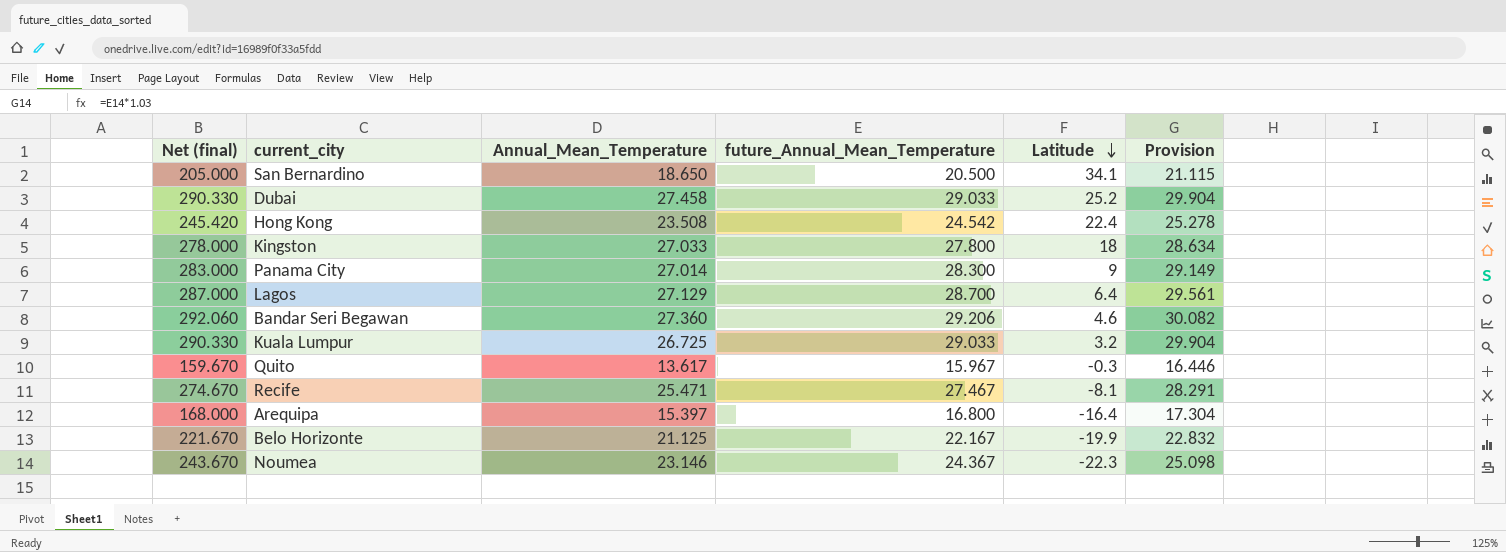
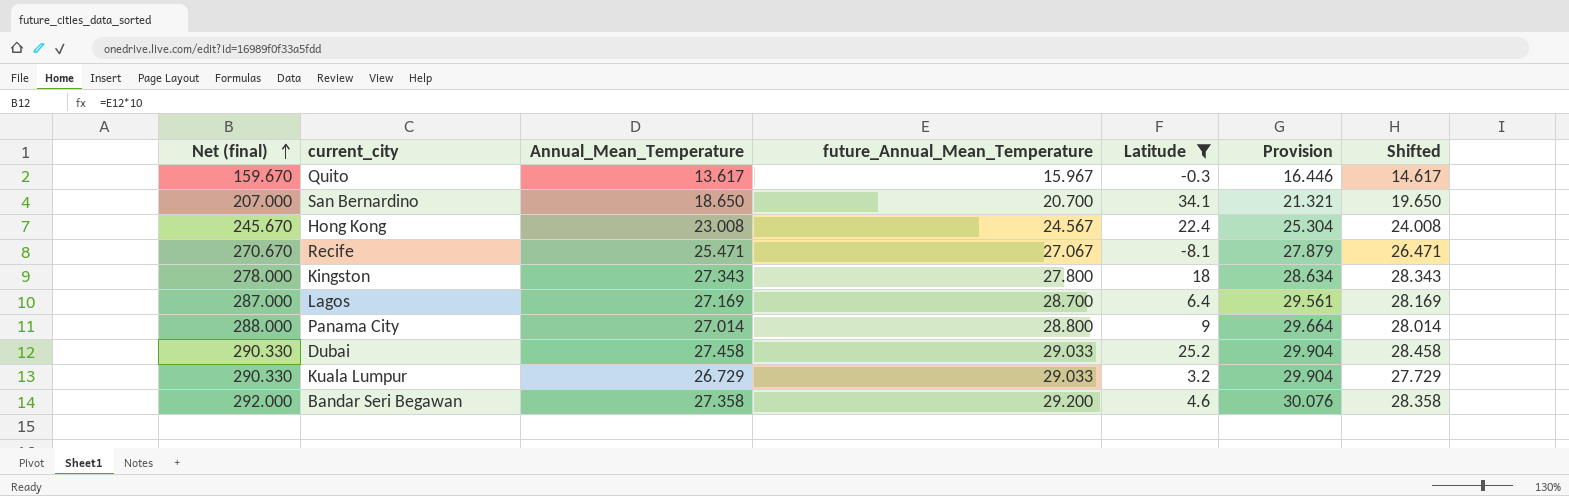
filter: none -> Latitude >= -8.1
row order: Latitude descending -> Net (final) ascending
column Shifted | formula: none -> [Annual_Mean_Temperature] + 1
San Bernardino | Net (final): 205.000 -> 207.000
San Bernardino | future_Annual_Mean_Temperature: 20.500 -> 20.700
San Bernardino | Provision: 21.115 -> 21.321
Hong Kong | Net (final): 245.420 -> 245.670
Hong Kong | Annual_Mean_Temperature: 23.508 -> 23.008
Hong Kong | future_Annual_Mean_Temperature: 24.542 -> 24.567
Hong Kong | Provision: 25.278 -> 25.304
Recife | Net (final): 274.670 -> 270.670
Recife | future_Annual_Mean_Temperature: 27.467 -> 27.067
Recife | Provision: 28.291 -> 27.879
Kingston | Annual_Mean_Temperature: 27.033 -> 27.343
Lagos | Annual_Mean_Temperature: 27.129 -> 27.169
Panama City | Net (final): 283.000 -> 288.000
Panama City | future_Annual_Mean_Temperature: 28.300 -> 28.800
Panama City | Provision: 29.149 -> 29.664
Kuala Lumpur | Annual_Mean_Temperature: 26.725 -> 26.729
Bandar Seri Begawan | Net (final): 292.060 -> 292.000
Bandar Seri Begawan | Annual_Mean_Temperature: 27.360 -> 27.358
Bandar Seri Begawan | future_Annual_Mean_Temperature: 29.206 -> 29.200
Bandar Seri Begawan | Provision: 30.082 -> 30.076

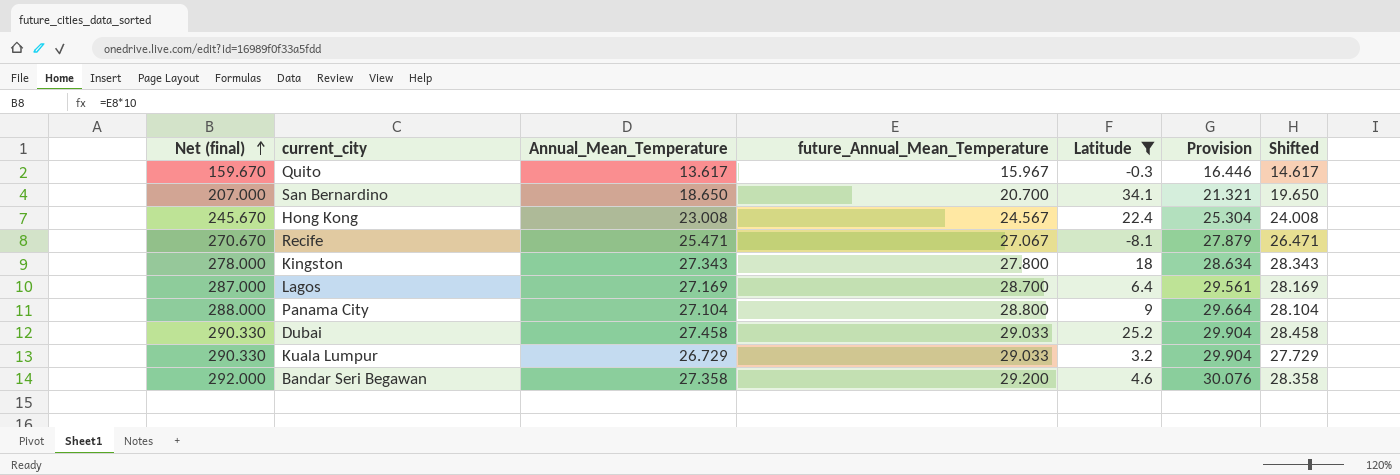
Panama City | Annual_Mean_Temperature: 27.014 -> 27.104
Panama City | Shifted: 28.014 -> 28.104

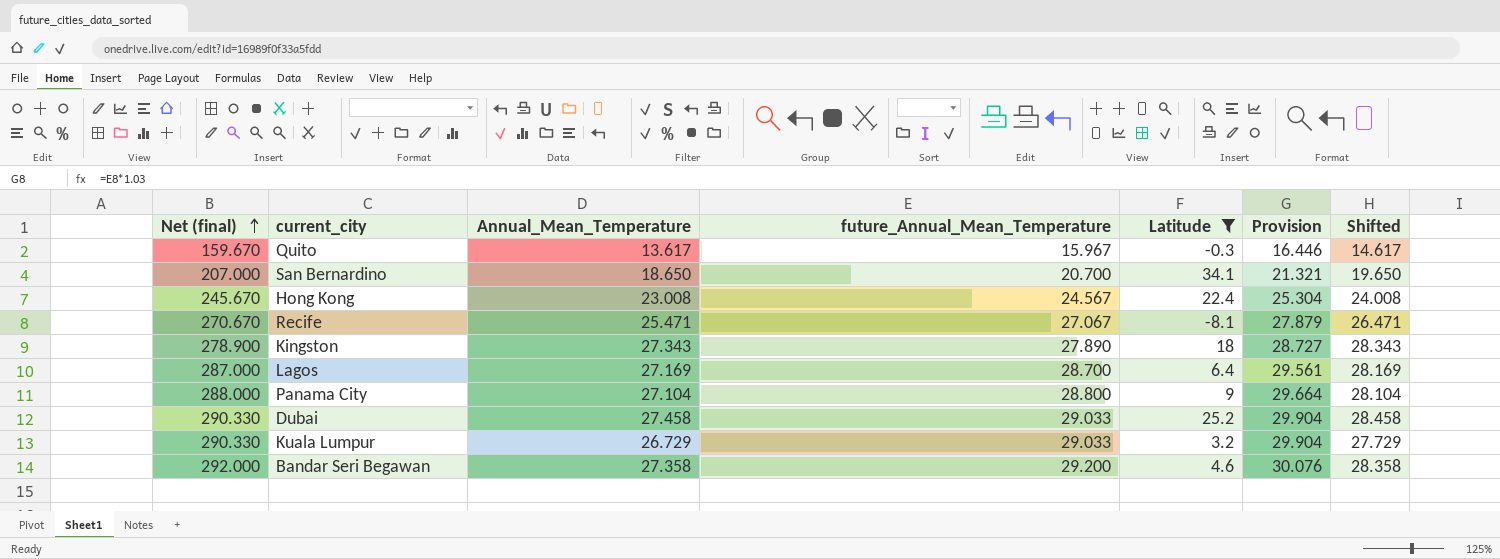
Kingston | Net (final): 278.000 -> 278.900
Kingston | future_Annual_Mean_Temperature: 27.800 -> 27.890
Kingston | Provision: 28.634 -> 28.727

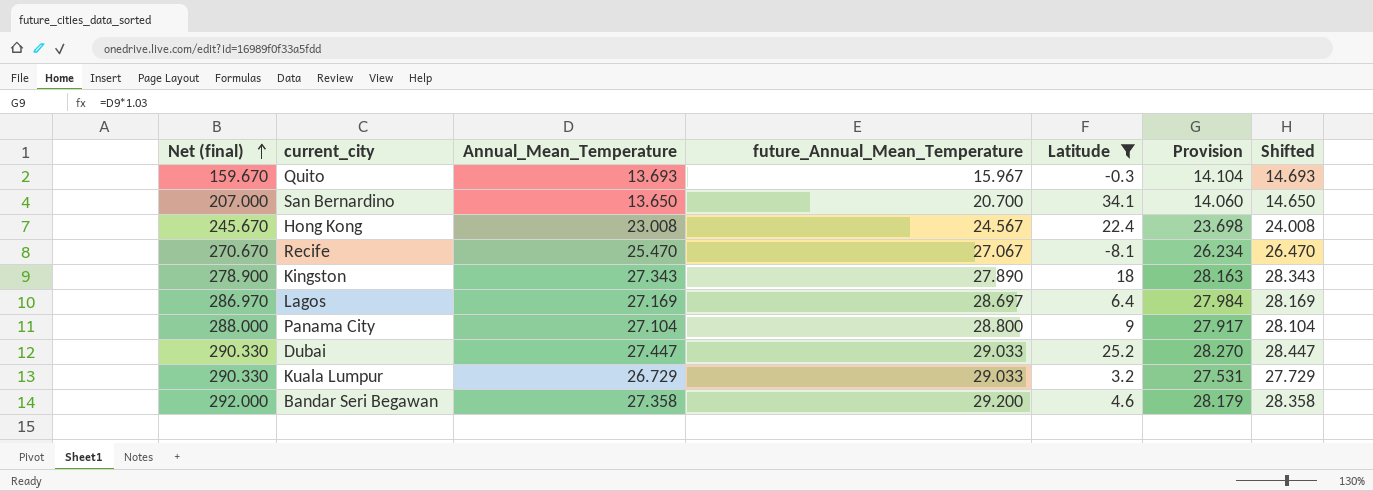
column Provision | formula: [future_Annual_Mean_Temperature] * 1.03 -> [Annual_Mean_Temperature] * 1.03
Quito | Annual_Mean_Temperature: 13.617 -> 13.693
Quito | Shifted: 14.617 -> 14.693
San Bernardino | Annual_Mean_Temperature: 18.650 -> 13.650
San Bernardino | Shifted: 19.650 -> 14.650
Recife | Annual_Mean_Temperature: 25.471 -> 25.470
Recife | Shifted: 26.471 -> 26.470
Lagos | Net (final): 287.000 -> 286.970
Lagos | future_Annual_Mean_Temperature: 28.700 -> 28.697
Dubai | Annual_Mean_Temperature: 27.458 -> 27.447
Dubai | Shifted: 28.458 -> 28.447

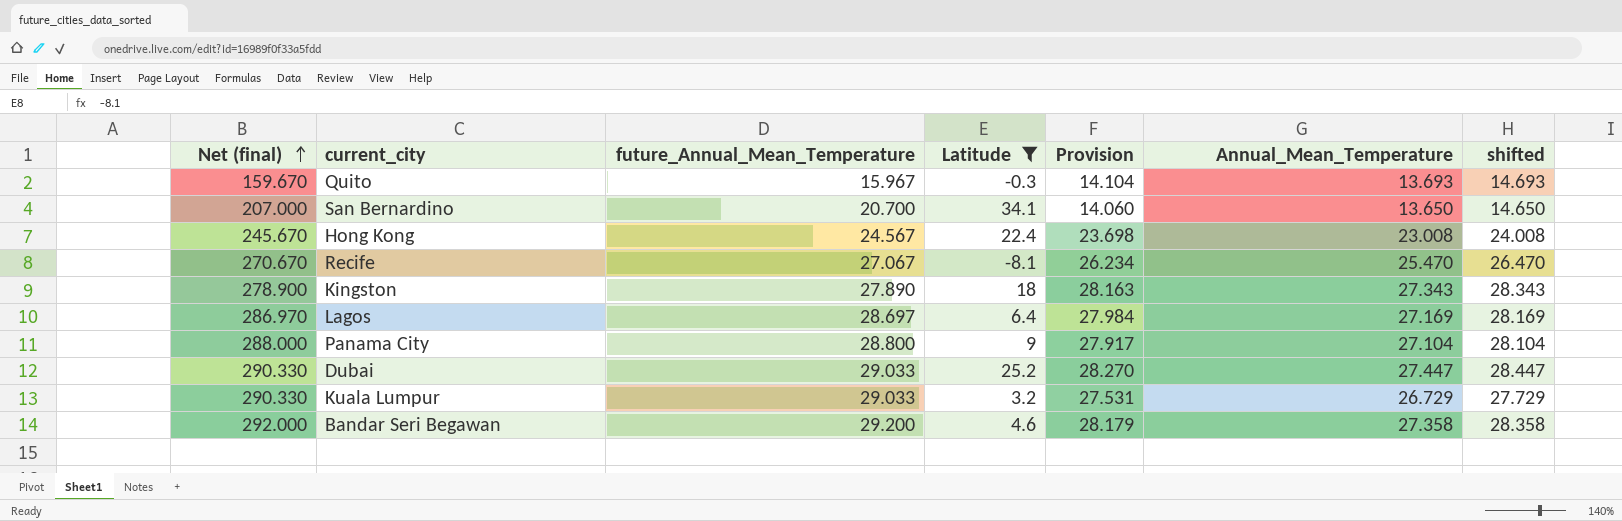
column Annual_Mean_Temperature | position: 3 -> 6
column name: Shifted -> shifted

